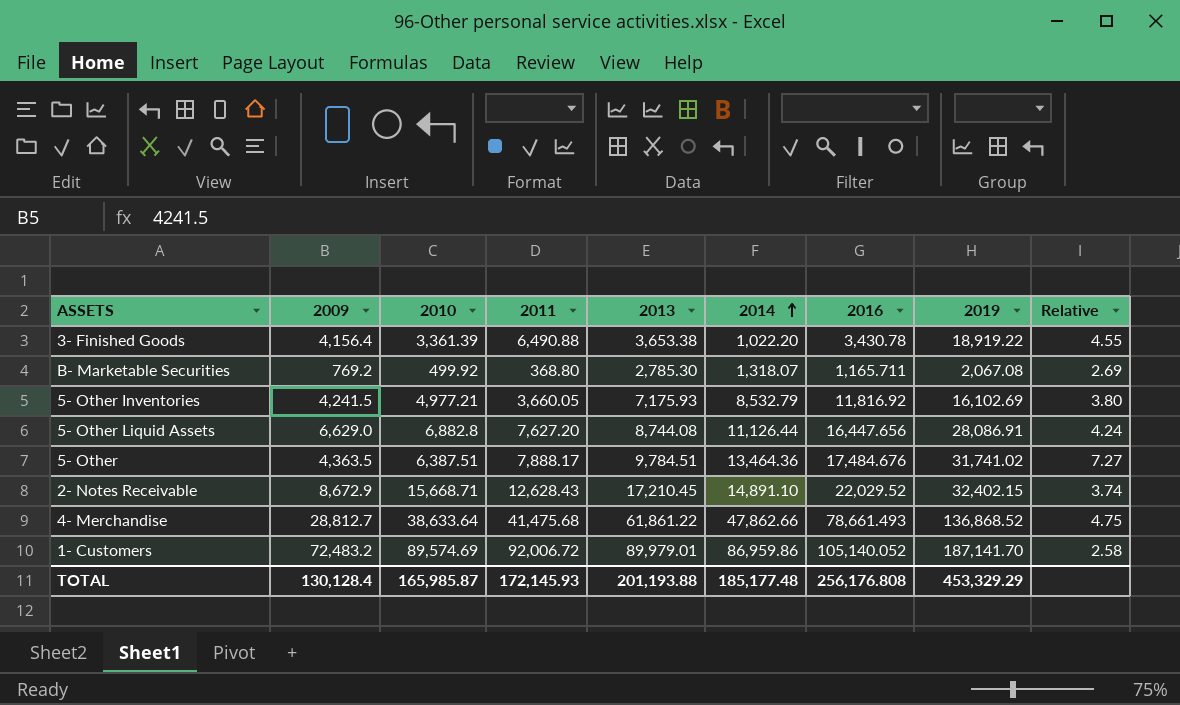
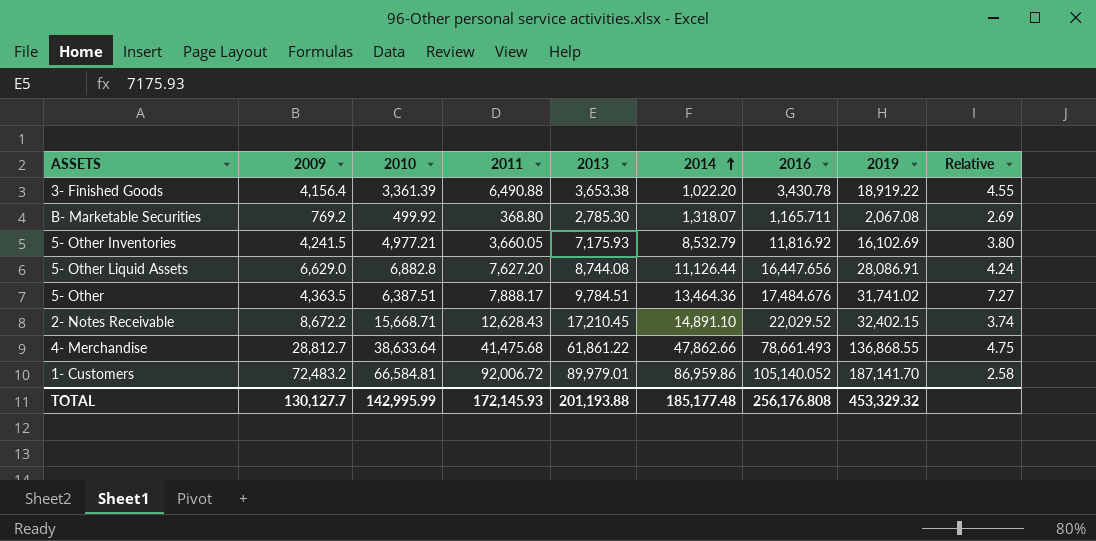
2- Notes Receivable | 2009: 8,672.9 -> 8,672.2
4- Merchandise | 2019: 136,868.52 -> 136,868.55
1- Customers | 2010: 89,574.69 -> 66,584.81
TOTAL | 2009: 130,128.4 -> 130,127.7
TOTAL | 2010: 165,985.87 -> 142,995.99
TOTAL | 2019: 453,329.29 -> 453,329.32

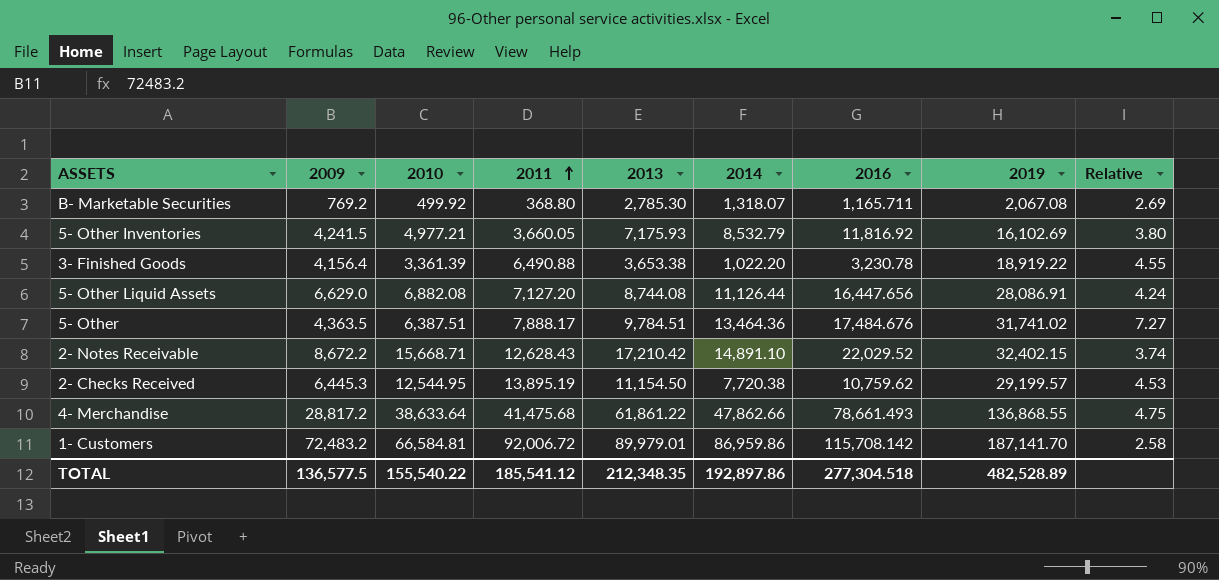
row order: 2014 ascending -> 2011 ascending
3- Finished Goods | 2016: 3,430.78 -> 3,230.78
5- Other Liquid Assets | 2010: 6,882.8 -> 6,882.08
5- Other Liquid Assets | 2011: 7,627.20 -> 7,127.20
2- Notes Receivable | 2013: 17,210.45 -> 17,210.42
row 2- Checks Received: none -> 6,445.3 | 12,544.95 | 13,895.19 | 11,154.50 | 7,720.38 | 10,759.62 | 29,199.57 | 4.53
4- Merchandise | 2009: 28,812.7 -> 28,817.2
1- Customers | 2016: 105,140.052 -> 115,708.142
TOTAL | 2009: 130,127.7 -> 136,577.5
TOTAL | 2010: 142,995.99 -> 155,540.22
TOTAL | 2011: 172,145.93 -> 185,541.12
TOTAL | 2013: 201,193.88 -> 212,348.35
TOTAL | 2014: 185,177.48 -> 192,897.86
TOTAL | 2016: 256,176.808 -> 277,304.518
TOTAL | 2019: 453,329.32 -> 482,528.89

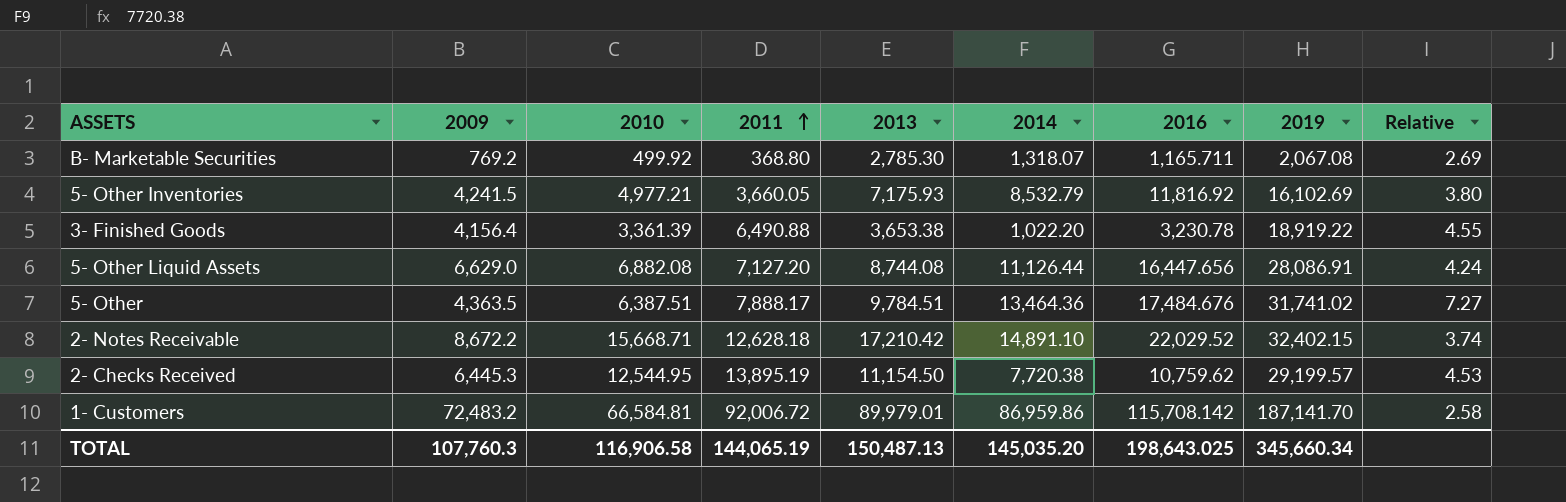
row 4- Merchandise: 28,817.2 | 38,633.64 | 41,475.68 | 61,861.22 | 47,862.66 | 78,661.493 | 136,868.55 | 4.75 -> none
2- Notes Receivable | 2011: 12,628.43 -> 12,628.18
TOTAL | 2009: 136,577.5 -> 107,760.3
TOTAL | 2010: 155,540.22 -> 116,906.58
TOTAL | 2011: 185,541.12 -> 144,065.19
TOTAL | 2013: 212,348.35 -> 150,487.13
TOTAL | 2014: 192,897.86 -> 145,035.20
TOTAL | 2016: 277,304.518 -> 198,643.025
TOTAL | 2019: 482,528.89 -> 345,660.34

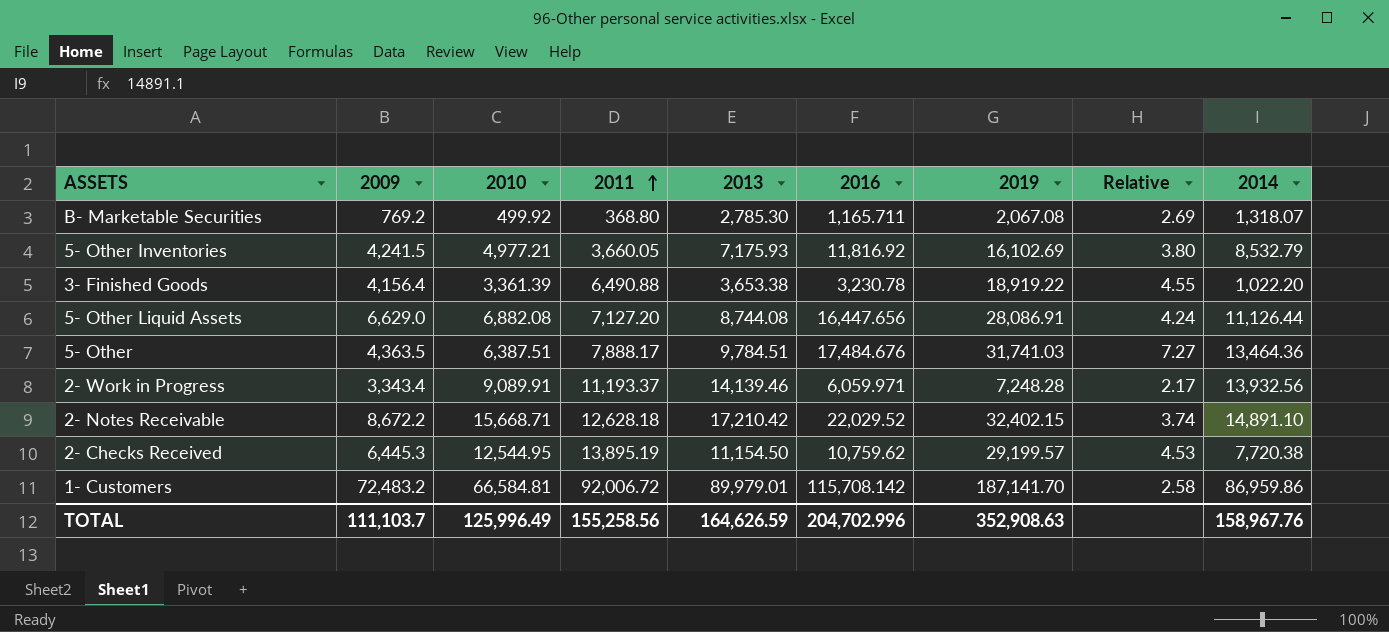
column 2014 | position: 6 -> 9
5- Other | 2019: 31,741.02 -> 31,741.03
row 2- Work in Progress: none -> 3,343.4 | 9,089.91 | 11,193.37 | 14,139.46 | 6,059.971 | 7,248.28 | 2.17 | 13,932.56
TOTAL | 2009: 107,760.3 -> 111,103.7
TOTAL | 2010: 116,906.58 -> 125,996.49
TOTAL | 2011: 144,065.19 -> 155,258.56
TOTAL | 2013: 150,487.13 -> 164,626.59
TOTAL | 2016: 198,643.025 -> 204,702.996
TOTAL | 2019: 345,660.34 -> 352,908.63
TOTAL | 2014: 145,035.20 -> 158,967.76

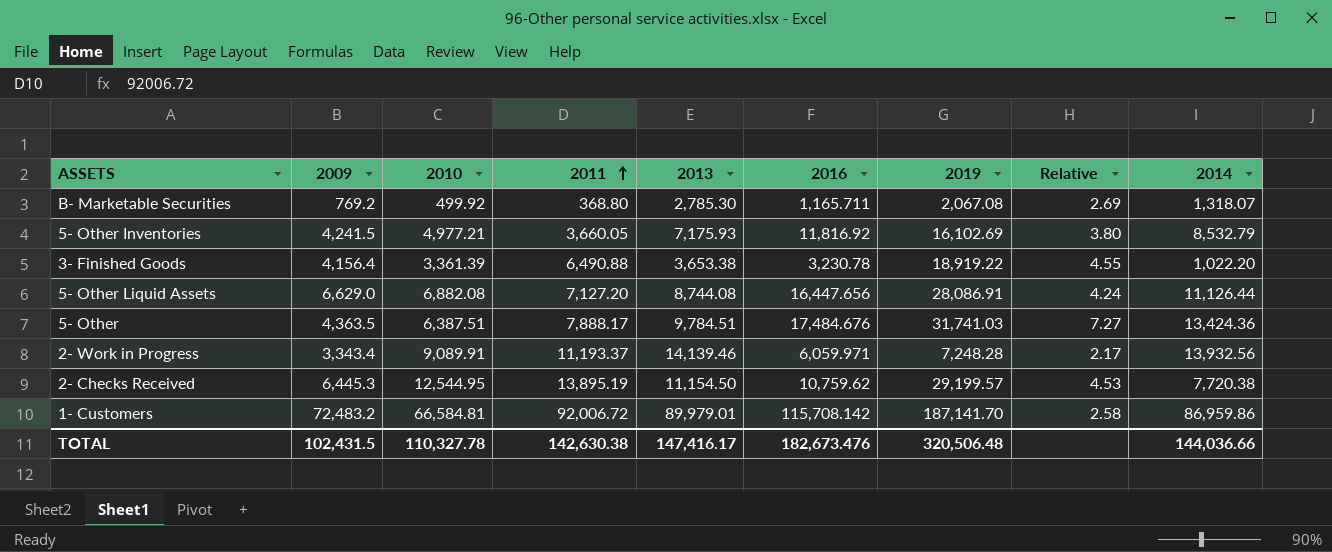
row 2- Notes Receivable: 8,672.2 | 15,668.71 | 12,628.18 | 17,210.42 | 22,029.52 | 32,402.15 | 3.74 | 14,891.10 -> none
5- Other | 2014: 13,464.36 -> 13,424.36
TOTAL | 2009: 111,103.7 -> 102,431.5
TOTAL | 2010: 125,996.49 -> 110,327.78
TOTAL | 2011: 155,258.56 -> 142,630.38
TOTAL | 2013: 164,626.59 -> 147,416.17
TOTAL | 2016: 204,702.996 -> 182,673.476
TOTAL | 2019: 352,908.63 -> 320,506.48
TOTAL | 2014: 158,967.76 -> 144,036.66

